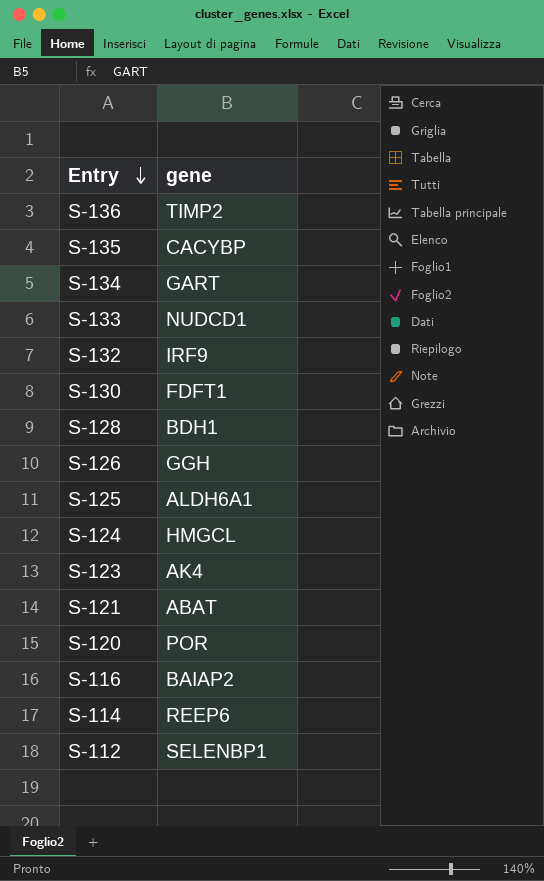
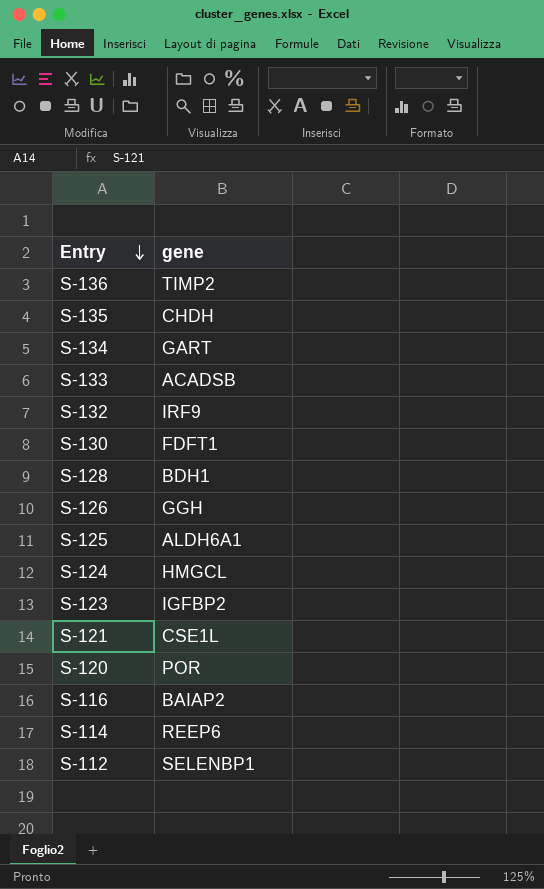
S-135 | gene: CACYBP -> CHDH
S-133 | gene: NUDCD1 -> ACADSB
S-123 | gene: AK4 -> IGFBP2
S-121 | gene: ABAT -> CSE1L

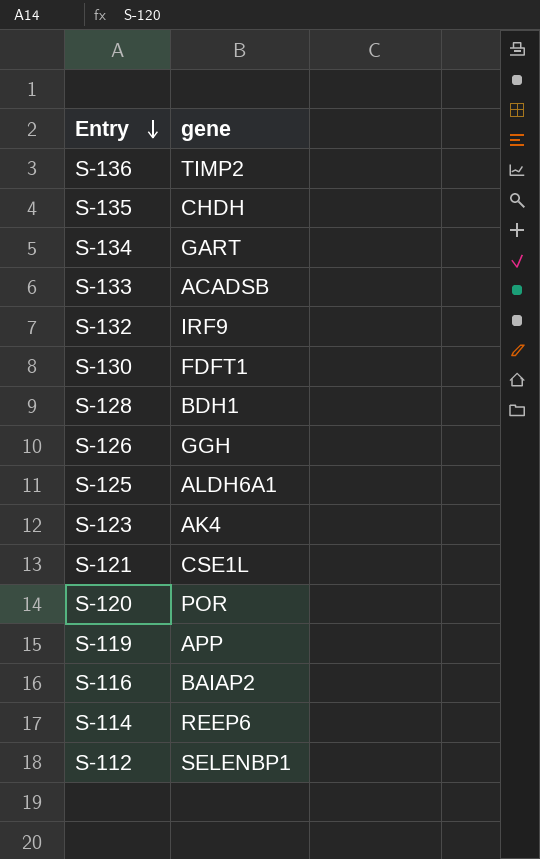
row S-124: HMGCL -> none
S-123 | gene: IGFBP2 -> AK4
row S-119: none -> APP

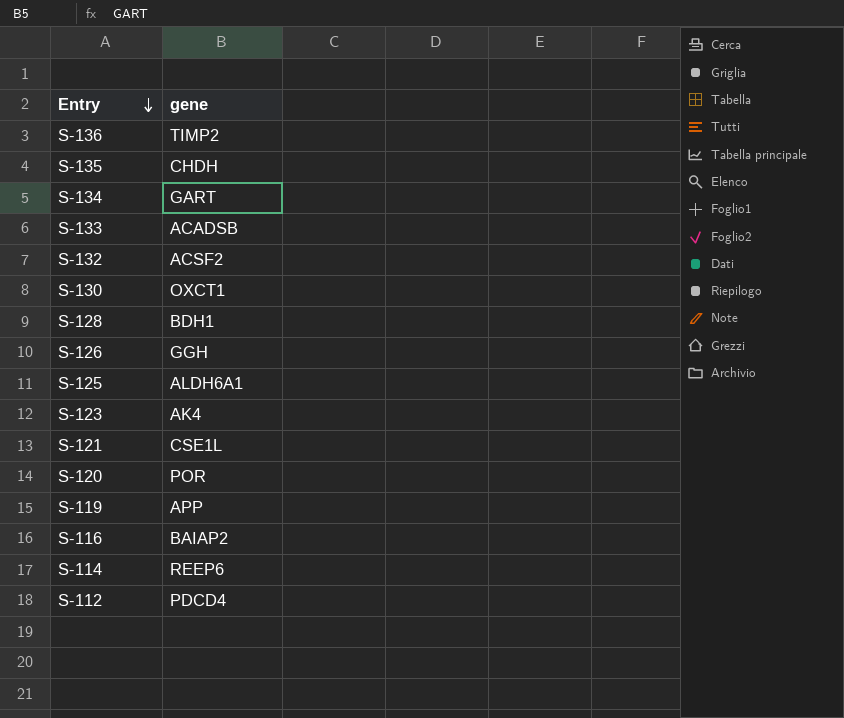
S-132 | gene: IRF9 -> ACSF2
S-130 | gene: FDFT1 -> OXCT1
S-112 | gene: SELENBP1 -> PDCD4

